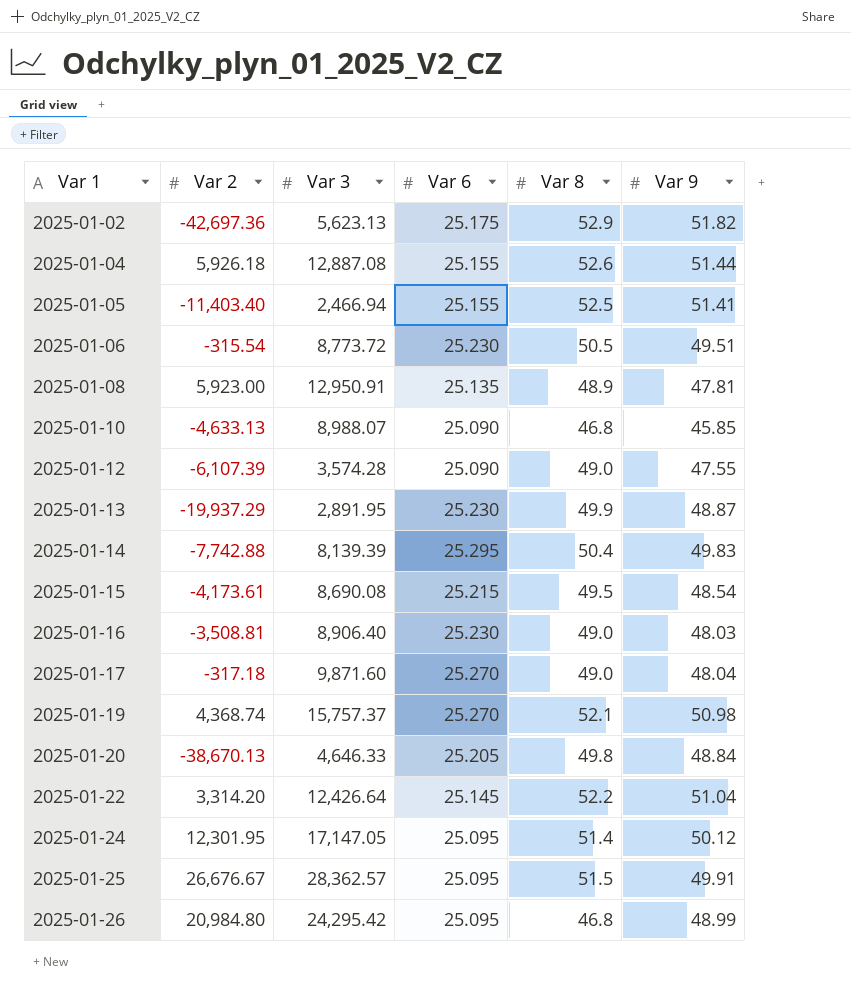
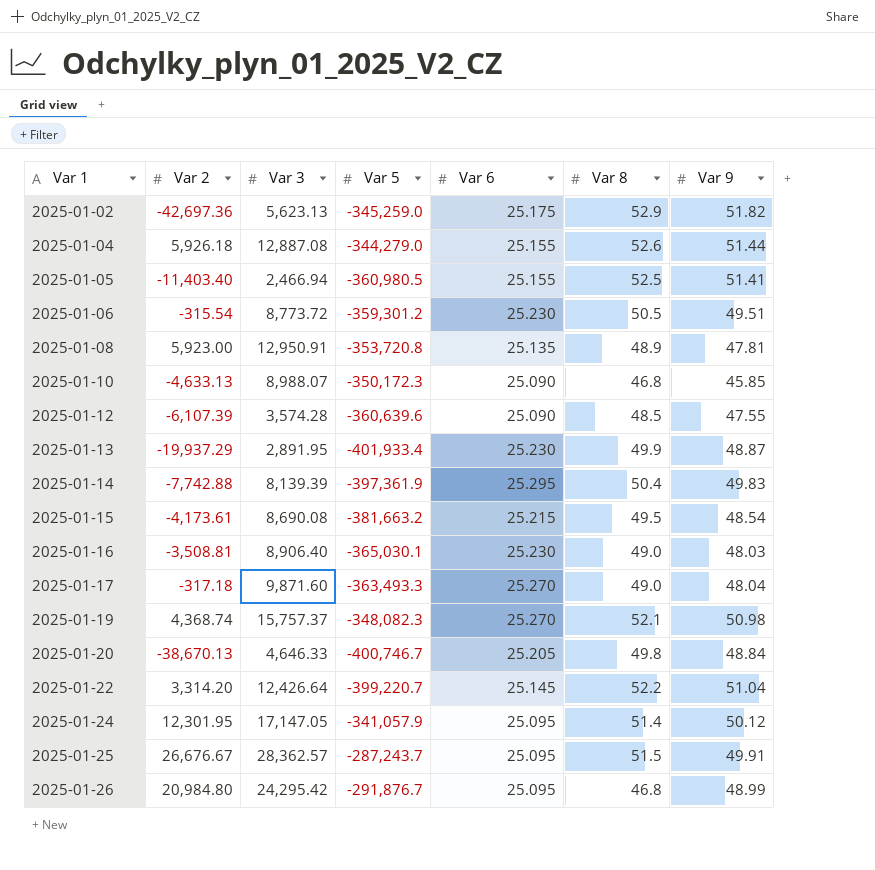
column Var 5 | position: none -> 4
2025-01-12 | Var 8: 49.0 -> 48.5

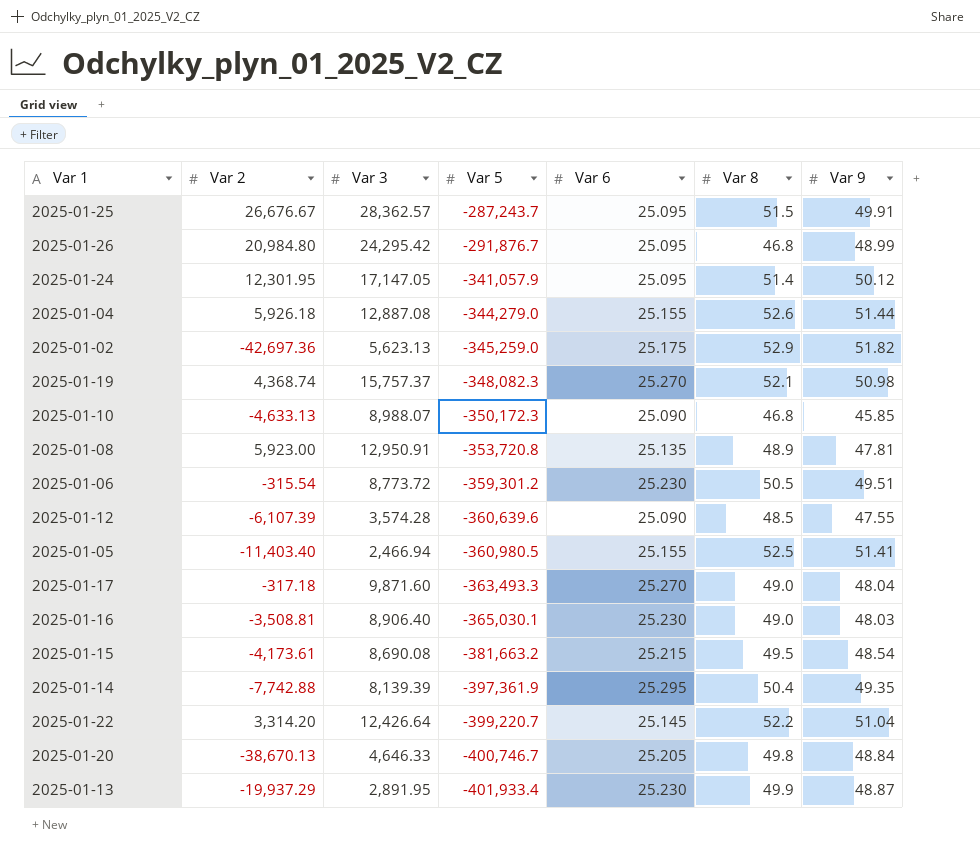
row order: Var 1 ascending -> Var 5 descending
2025-01-14 | Var 9: 49.83 -> 49.35

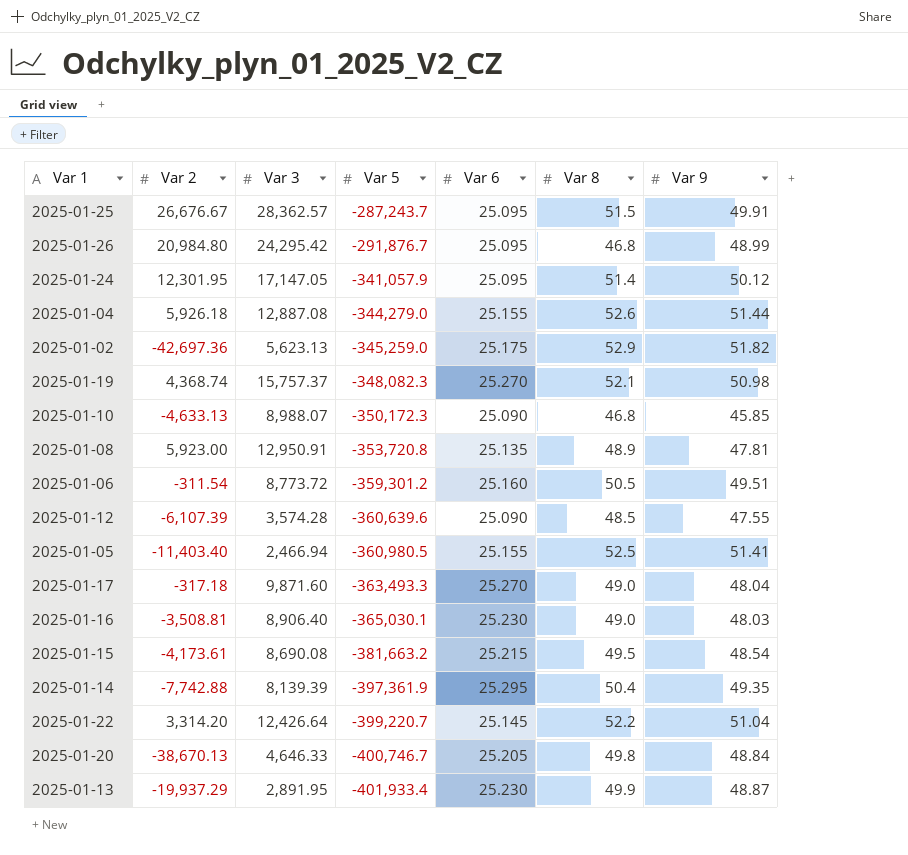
2025-01-06 | Var 2: -315.54 -> -311.54
2025-01-06 | Var 6: 25.230 -> 25.160

